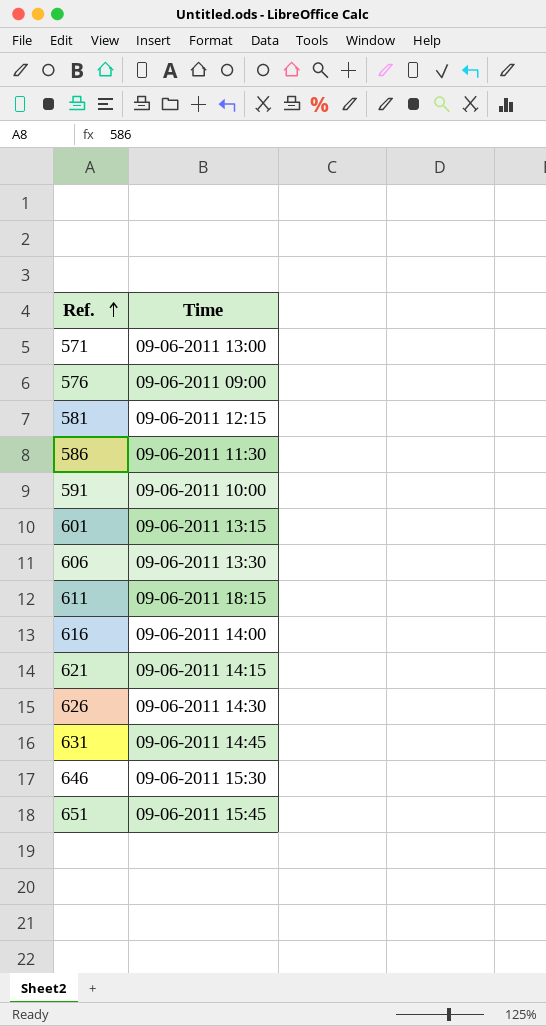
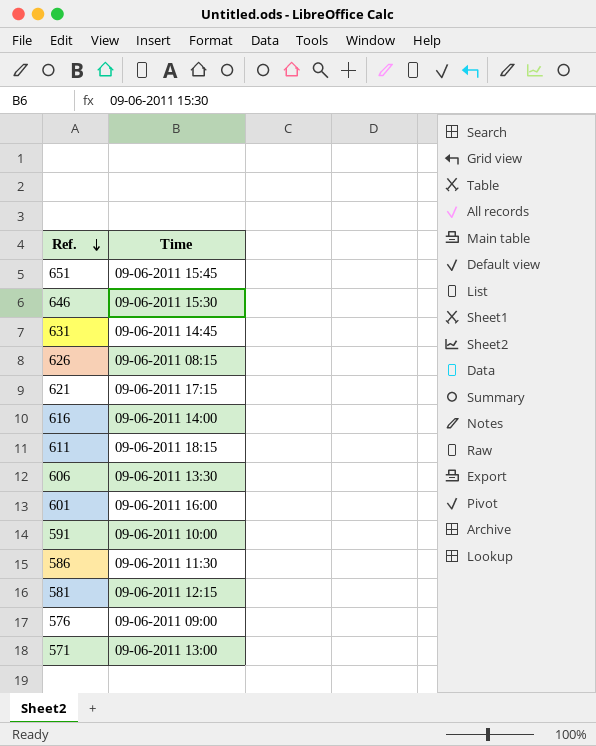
row order: Ref. ascending -> Ref. descending
626 | Time: 09-06-2011 14:30 -> 09-06-2011 08:15
621 | Time: 09-06-2011 14:15 -> 09-06-2011 17:15
601 | Time: 09-06-2011 13:15 -> 09-06-2011 16:00

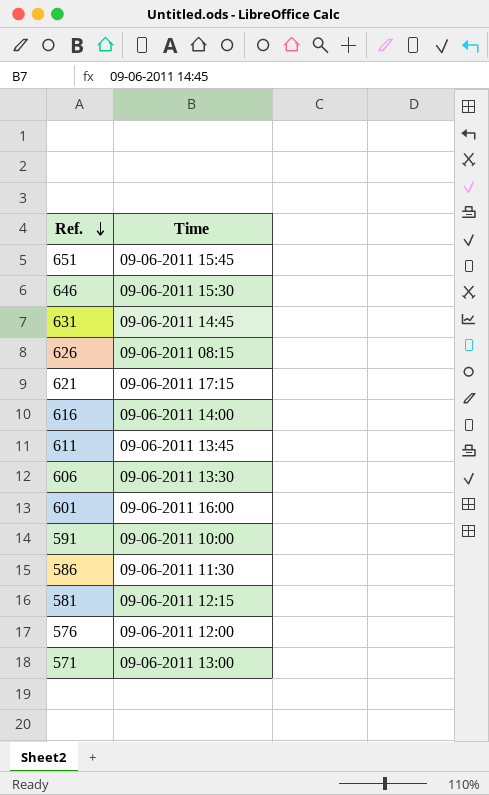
611 | Time: 09-06-2011 18:15 -> 09-06-2011 13:45
576 | Time: 09-06-2011 09:00 -> 09-06-2011 12:00

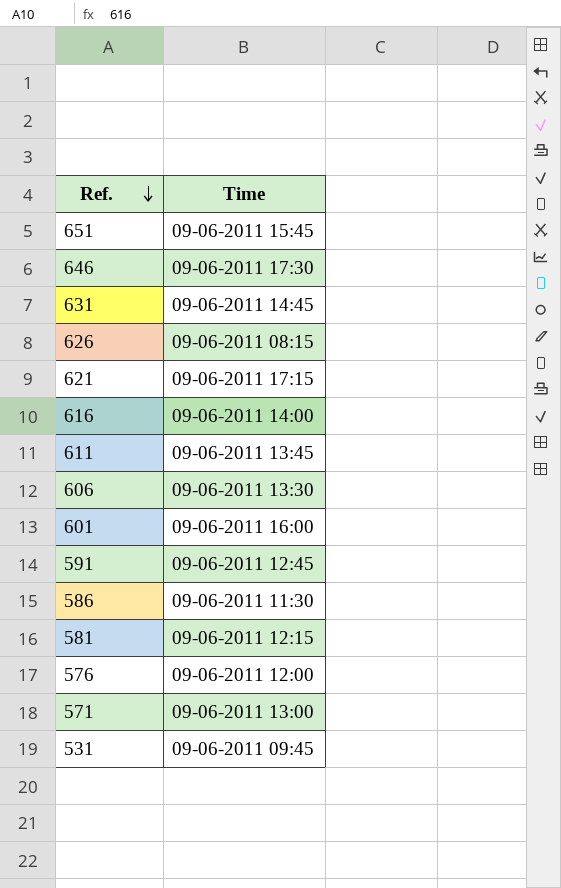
646 | Time: 09-06-2011 15:30 -> 09-06-2011 17:30
591 | Time: 09-06-2011 10:00 -> 09-06-2011 12:45
row 531: none -> 09-06-2011 09:45

